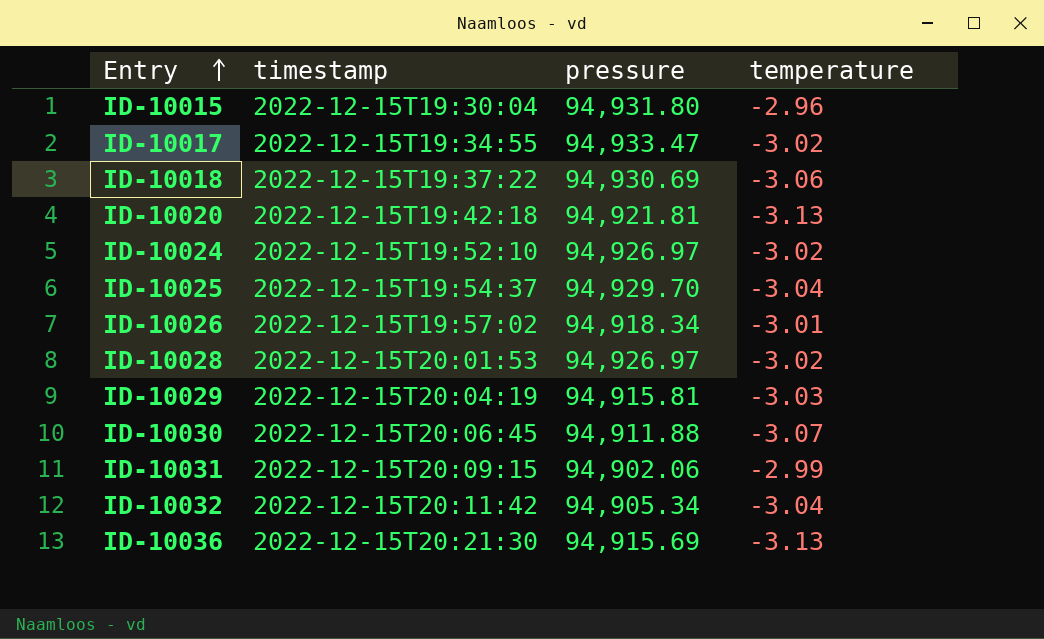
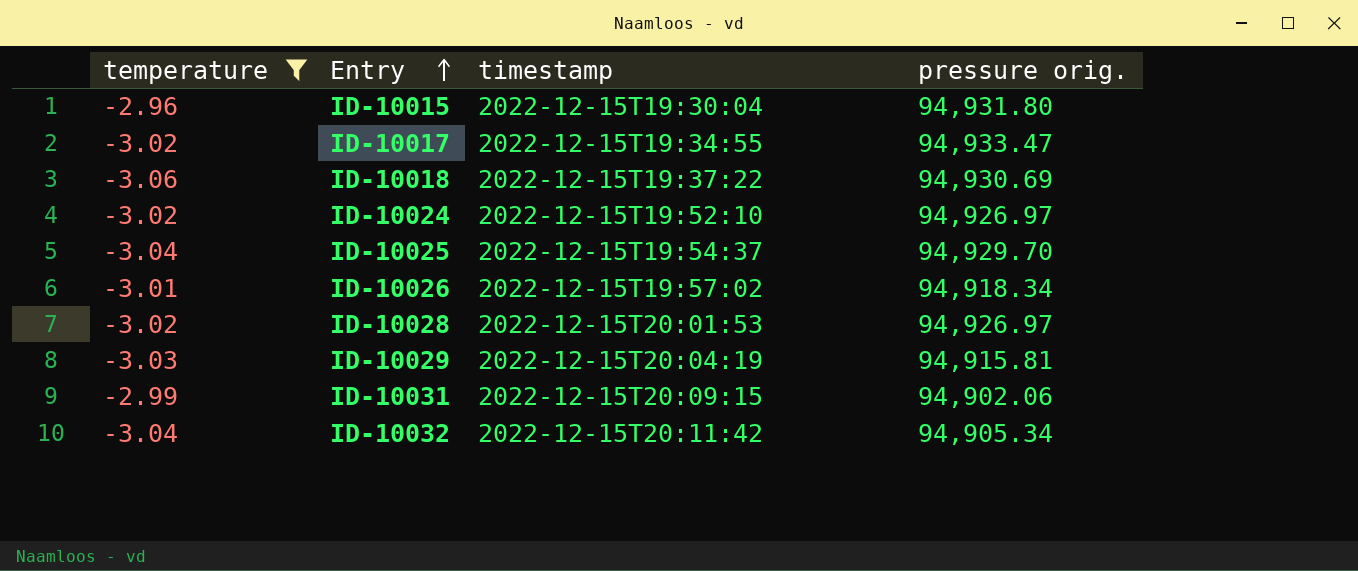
filter: none -> temperature >= -3.06
column temperature | position: 4 -> 1
column name: pressure -> pressure orig.

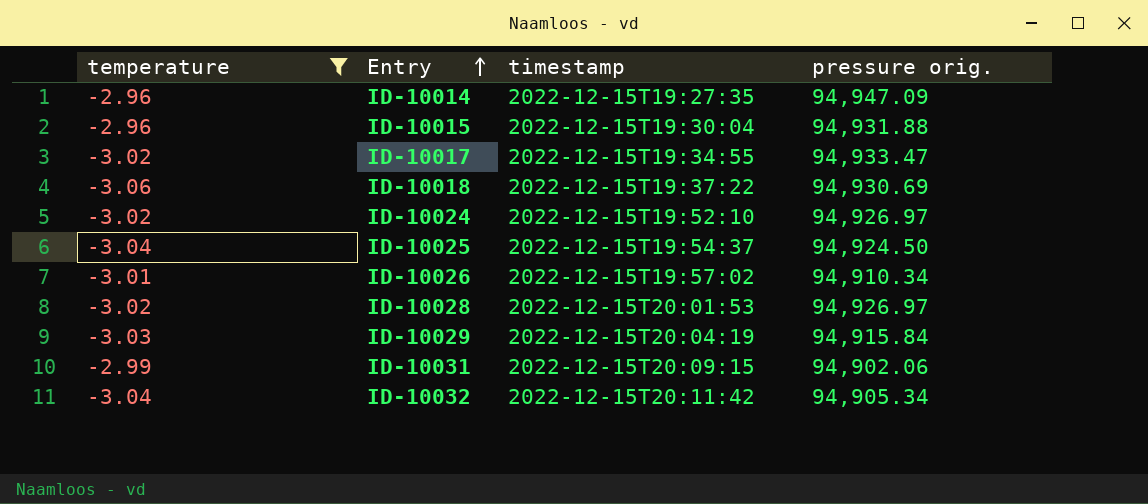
row ID-10014: none -> -2.96 | 2022-12-15T19:27:35 | 94,947.09
ID-10015 | pressure orig.: 94,931.80 -> 94,931.88
ID-10025 | pressure orig.: 94,929.70 -> 94,924.50
ID-10026 | pressure orig.: 94,918.34 -> 94,910.34
ID-10029 | pressure orig.: 94,915.81 -> 94,915.84

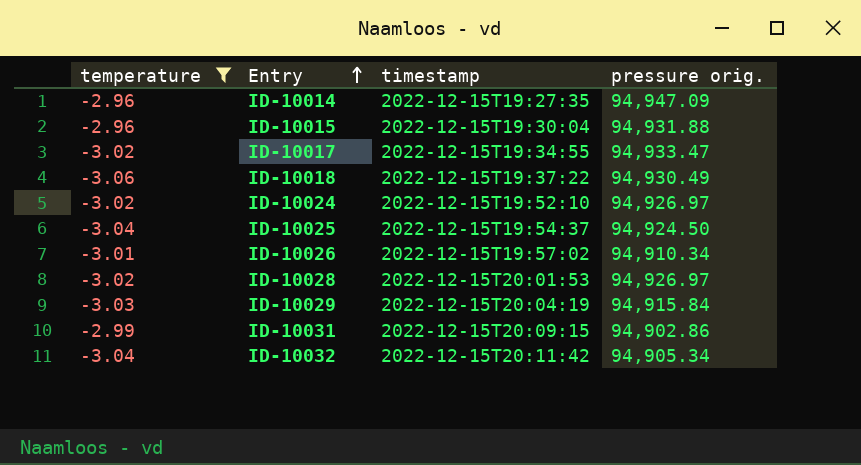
ID-10018 | pressure orig.: 94,930.69 -> 94,930.49
ID-10031 | pressure orig.: 94,902.06 -> 94,902.86

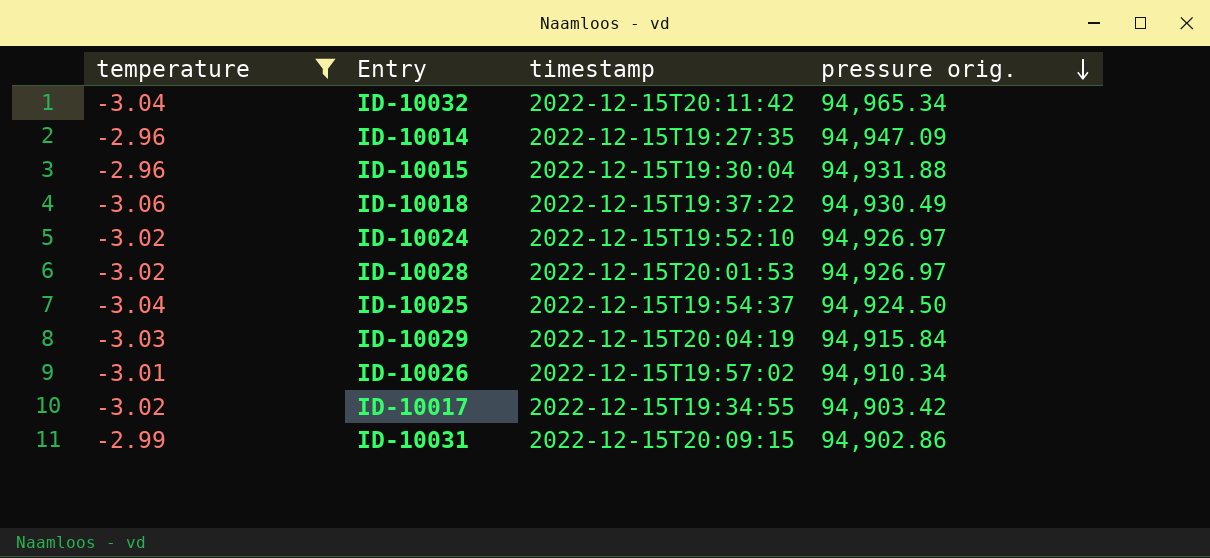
row order: Entry ascending -> pressure orig. descending
ID-10032 | pressure orig.: 94,905.34 -> 94,965.34
ID-10017 | pressure orig.: 94,933.47 -> 94,903.42

